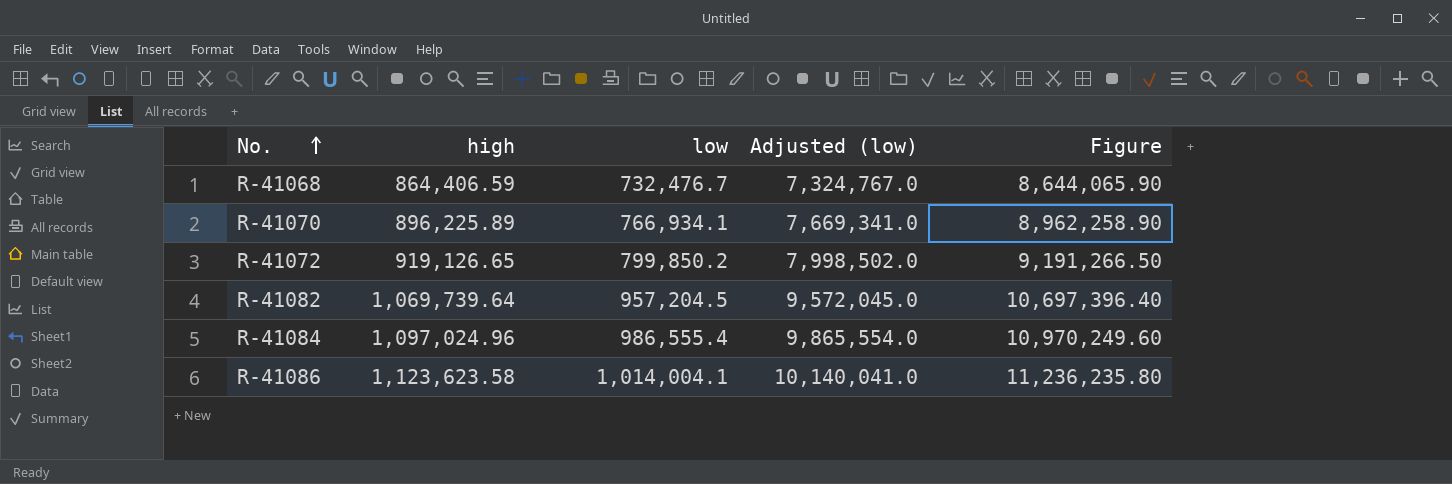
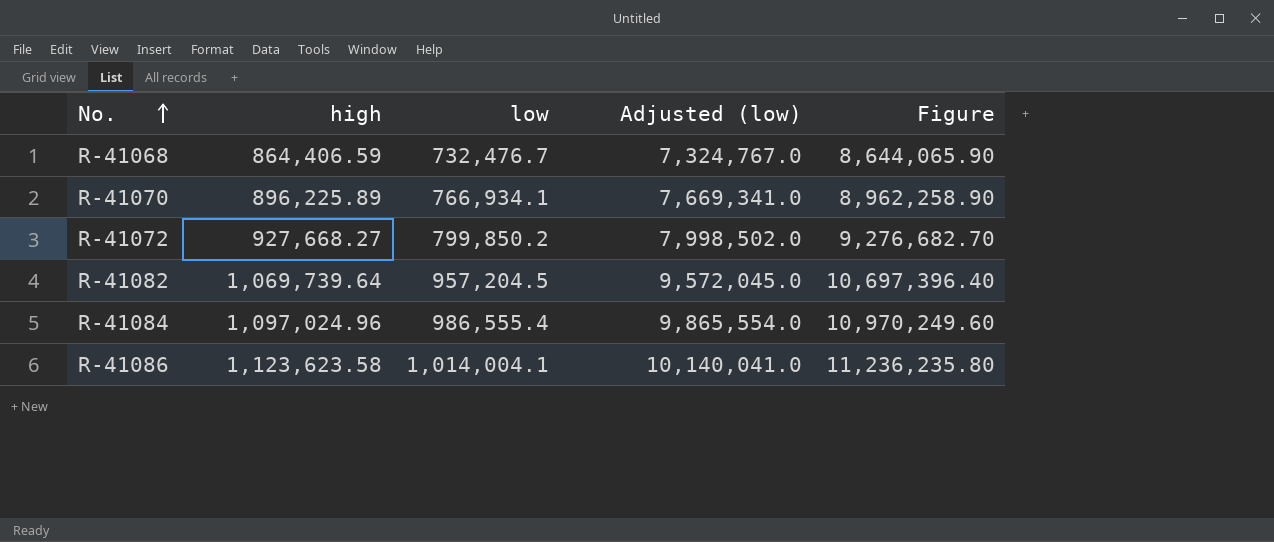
R-41072 | high: 919,126.65 -> 927,668.27
R-41072 | Figure: 9,191,266.50 -> 9,276,682.70

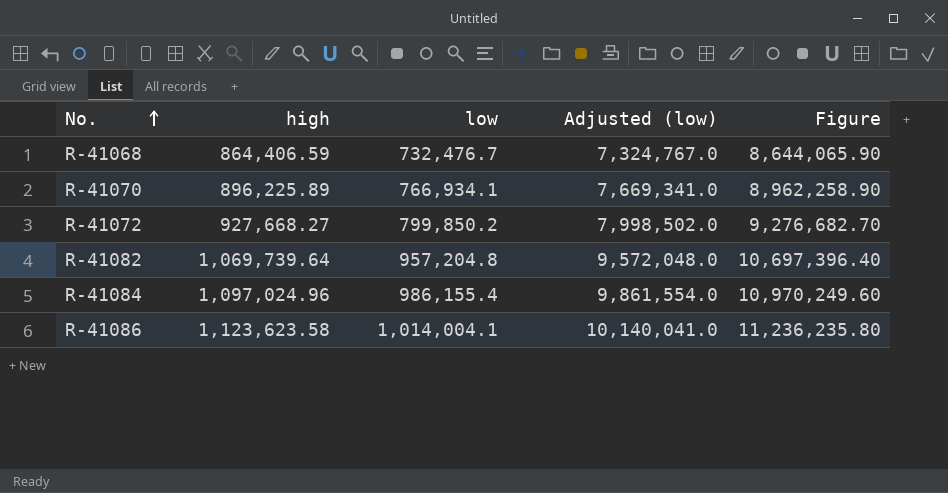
R-41082 | low: 957,204.5 -> 957,204.8
R-41082 | Adjusted (low): 9,572,045.0 -> 9,572,048.0
R-41084 | low: 986,555.4 -> 986,155.4
R-41084 | Adjusted (low): 9,865,554.0 -> 9,861,554.0

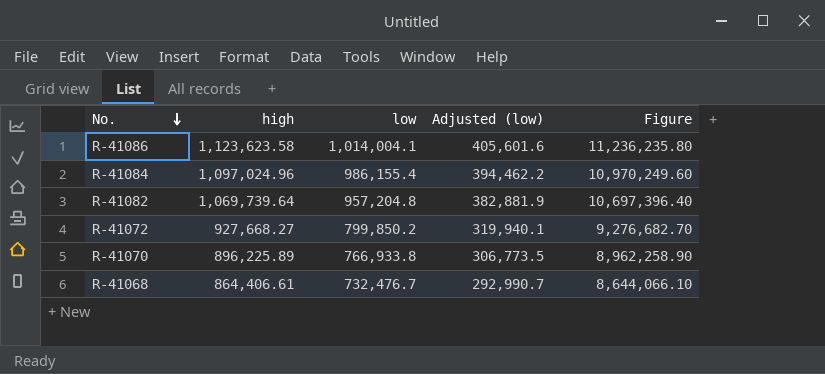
row order: No. ascending -> No. descending
column Adjusted (low) | formula: [low] * 10 -> [low] * 0.4
R-41070 | low: 766,934.1 -> 766,933.8
R-41068 | high: 864,406.59 -> 864,406.61
R-41068 | Figure: 8,644,065.90 -> 8,644,066.10

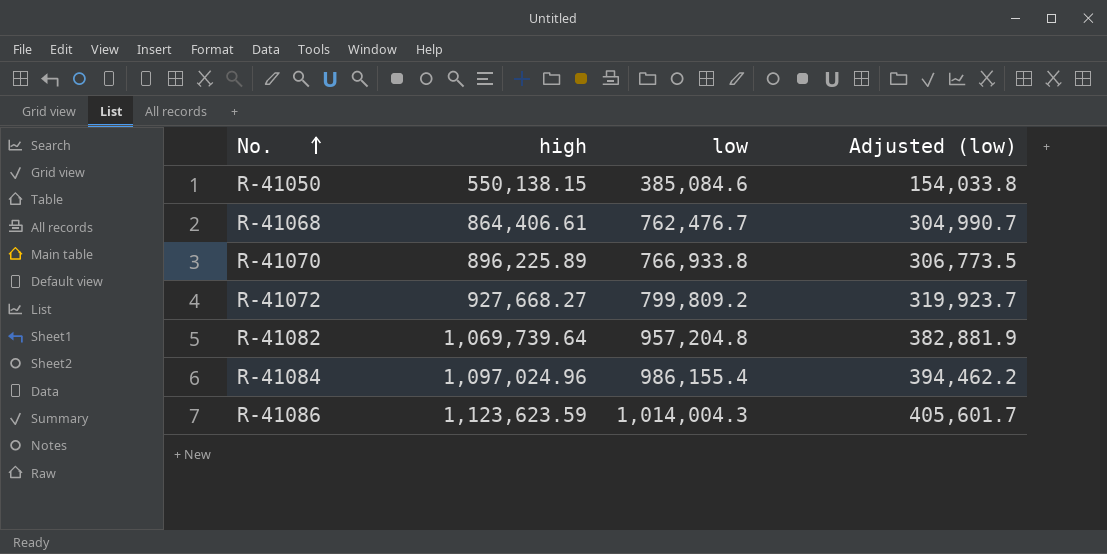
row order: No. descending -> No. ascending
column Figure | formula: [high] * 10 -> none
row R-41050: none -> 550,138.15 | 385,084.6 | 154,033.8
R-41068 | low: 732,476.7 -> 762,476.7
R-41068 | Adjusted (low): 292,990.7 -> 304,990.7
R-41072 | low: 799,850.2 -> 799,809.2
R-41072 | Adjusted (low): 319,940.1 -> 319,923.7
R-41086 | high: 1,123,623.58 -> 1,123,623.59
R-41086 | low: 1,014,004.1 -> 1,014,004.3
R-41086 | Adjusted (low): 405,601.6 -> 405,601.7

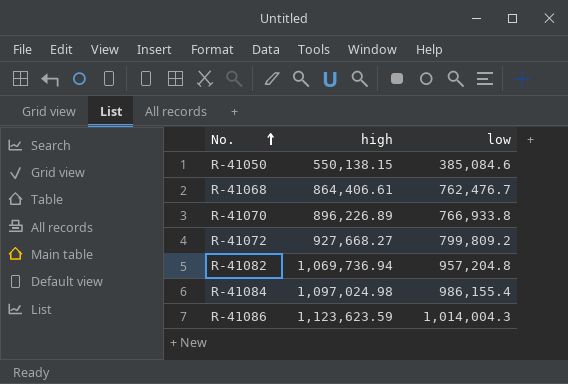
column Adjusted (low) | formula: [low] * 0.4 -> none
R-41070 | high: 896,225.89 -> 896,226.89
R-41082 | high: 1,069,739.64 -> 1,069,736.94
R-41084 | high: 1,097,024.96 -> 1,097,024.98

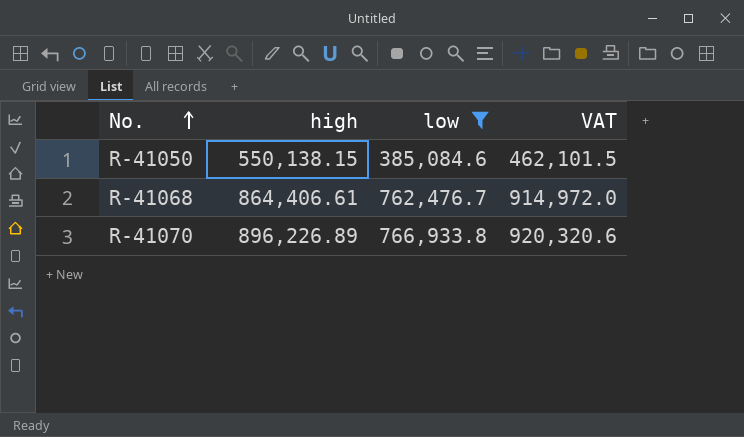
filter: none -> low <= 766,933.8
column VAT | formula: none -> [low] * 1.2

